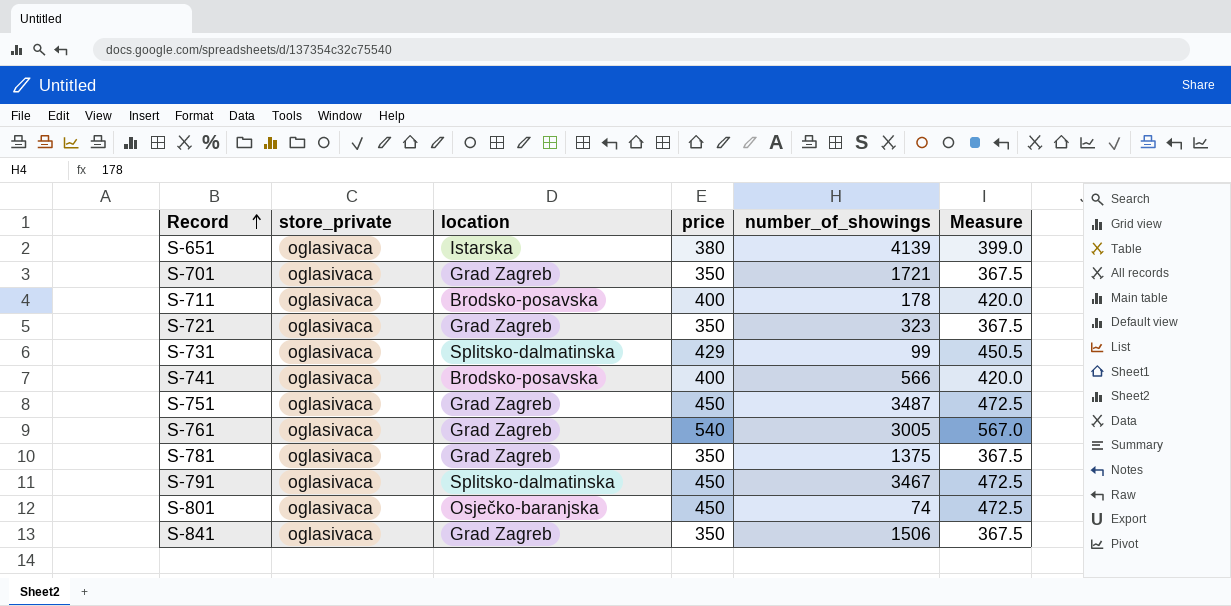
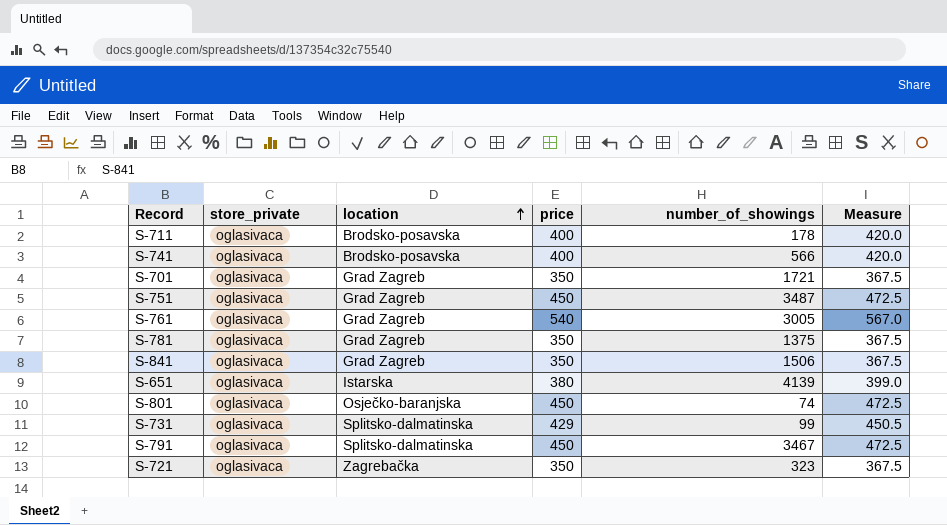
row order: Record ascending -> location ascending
S-721 | location: Grad Zagreb -> Zagrebačka

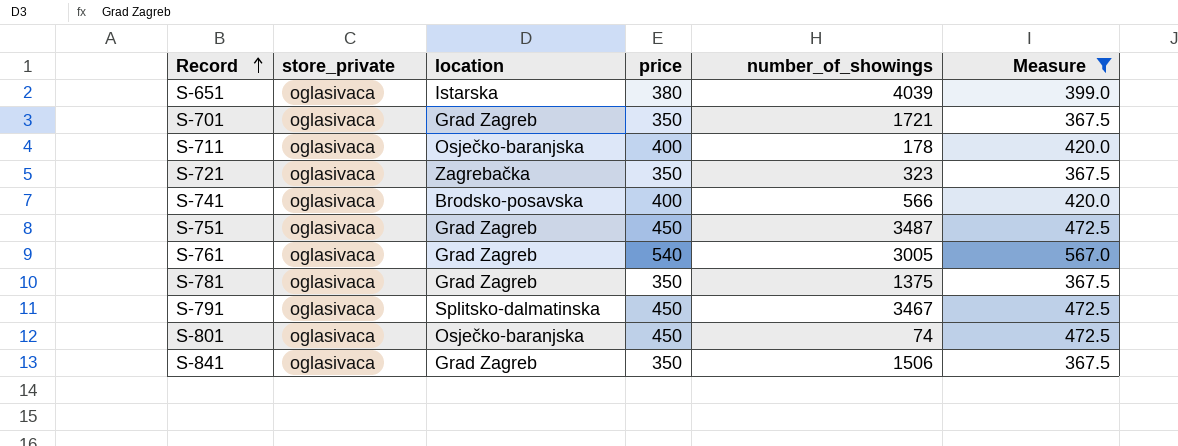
filter: none -> Measure != 450.5
row order: location ascending -> Record ascending
S-651 | number_of_showings: 4139 -> 4039
S-711 | location: Brodsko-posavska -> Osječko-baranjska

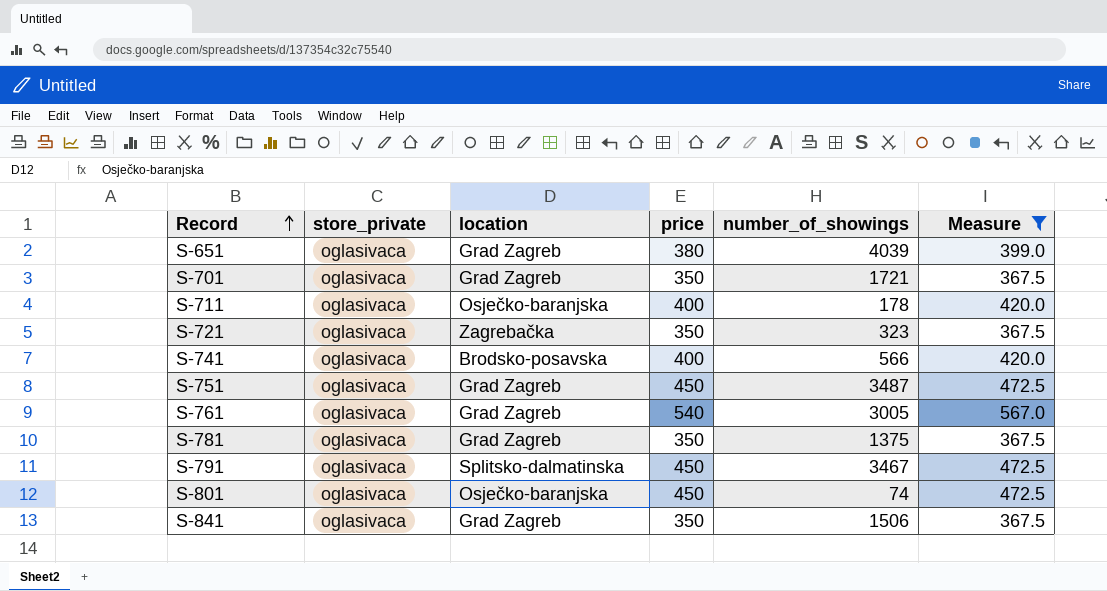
S-651 | location: Istarska -> Grad Zagreb

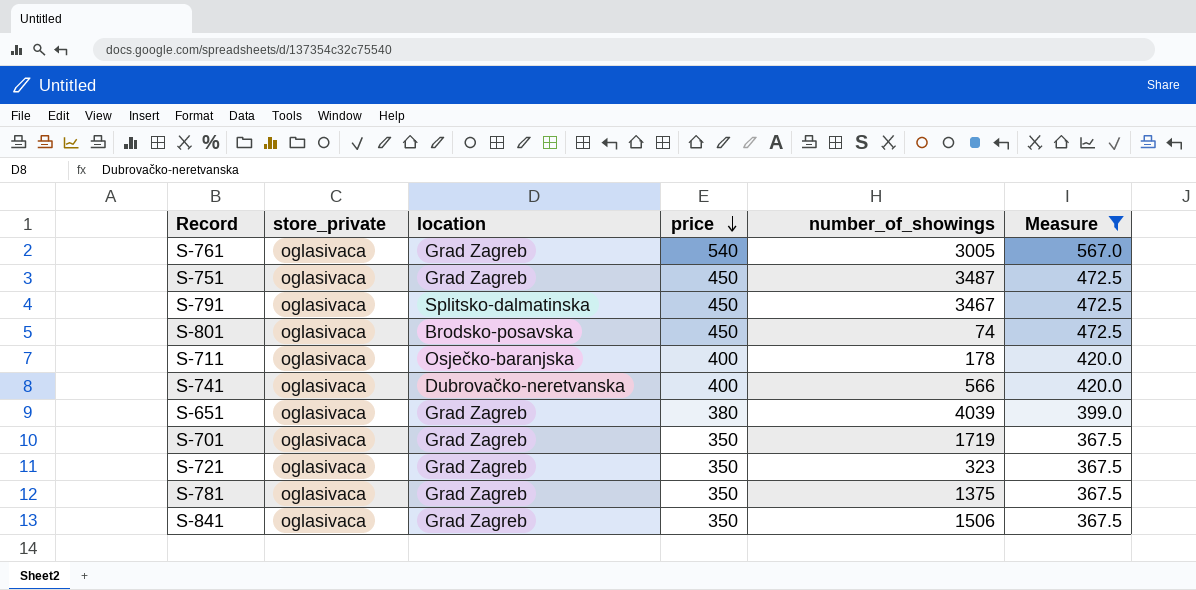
row order: Record ascending -> price descending
S-801 | location: Osječko-baranjska -> Brodsko-posavska
S-741 | location: Brodsko-posavska -> Dubrovačko-neretvanska
S-701 | number_of_showings: 1721 -> 1719
S-721 | location: Zagrebačka -> Grad Zagreb

